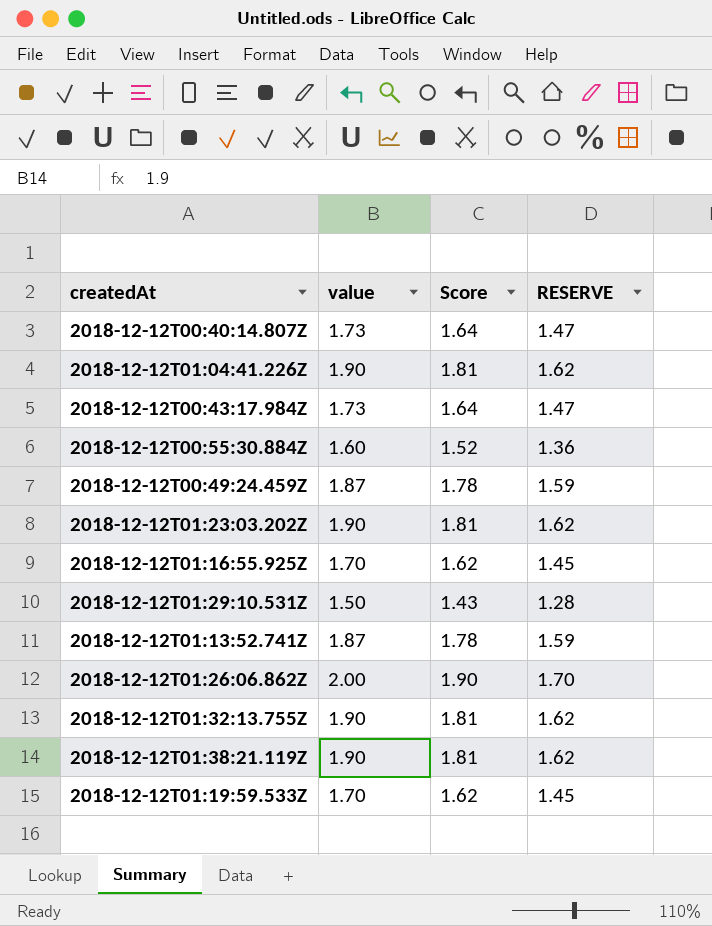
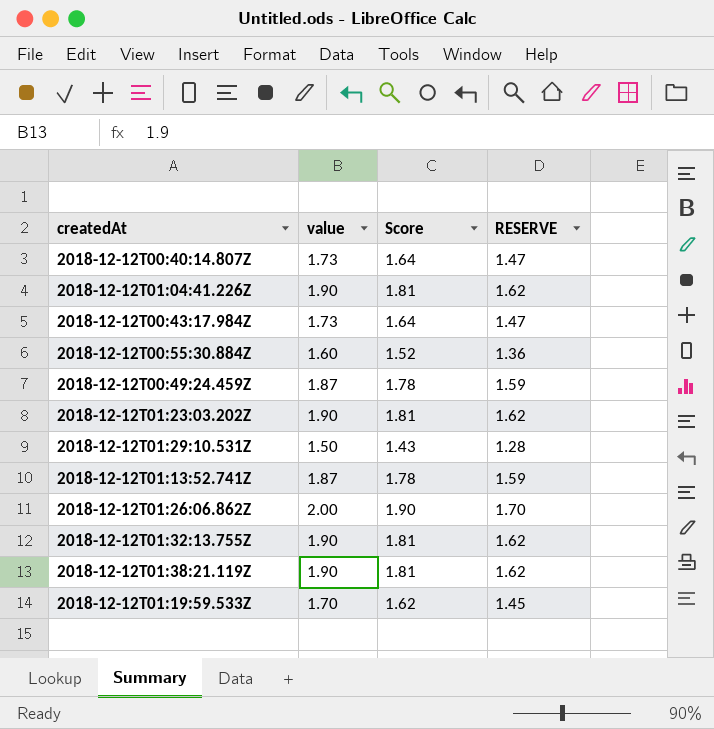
row 2018-12-12T01:16:55.925Z: 1.70 | 1.62 | 1.45 -> none

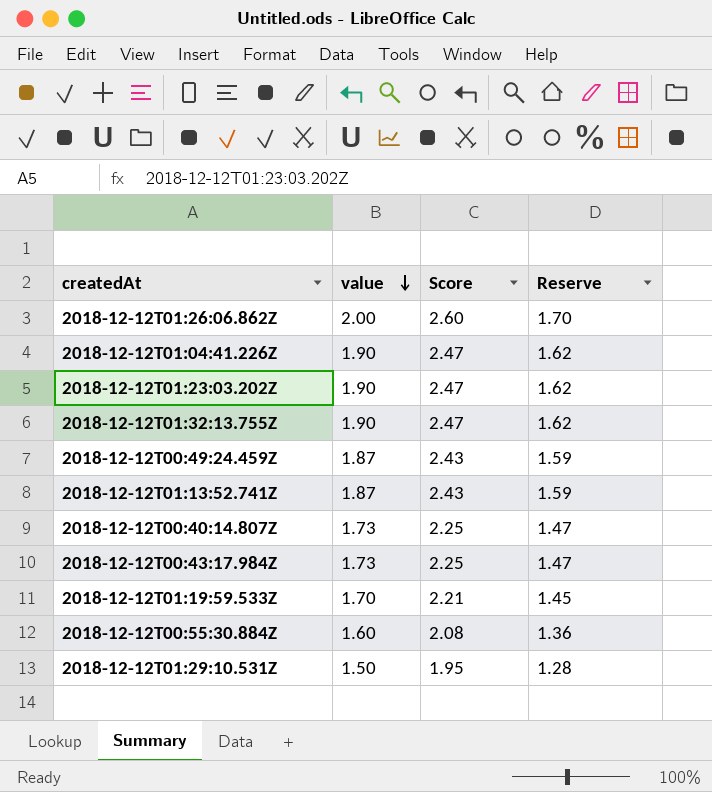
row order: none -> value descending
column Score | formula: [value] * 0.95 -> [value] * 1.3
column name: RESERVE -> Reserve
row 2018-12-12T01:38:21.119Z: 1.90 | 1.81 | 1.62 -> none

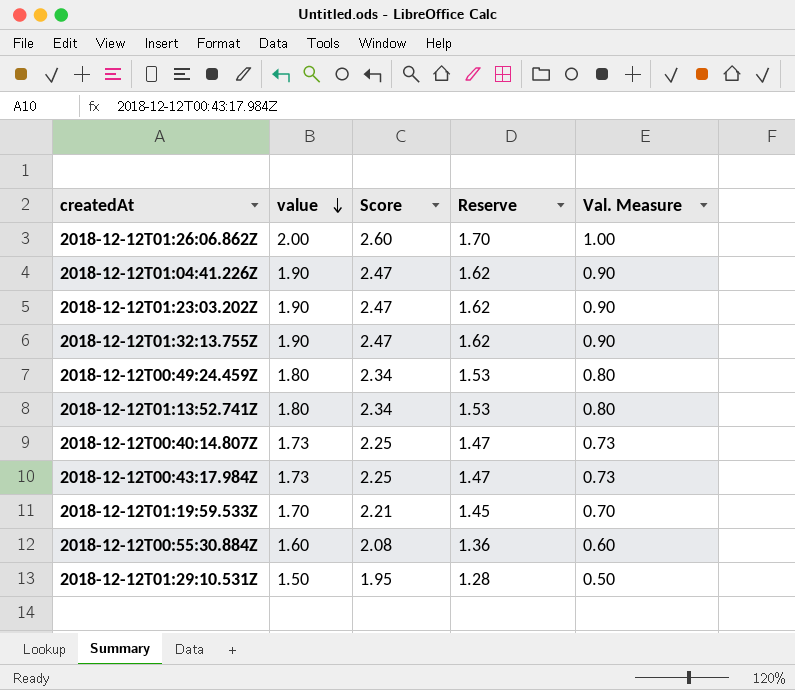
column Val. Measure | formula: none -> [value] - 1
2018-12-12T00:49:24.459Z | value: 1.87 -> 1.80
2018-12-12T00:49:24.459Z | Score: 2.43 -> 2.34
2018-12-12T00:49:24.459Z | Reserve: 1.59 -> 1.53
2018-12-12T01:13:52.741Z | value: 1.87 -> 1.80
2018-12-12T01:13:52.741Z | Score: 2.43 -> 2.34
2018-12-12T01:13:52.741Z | Reserve: 1.59 -> 1.53

